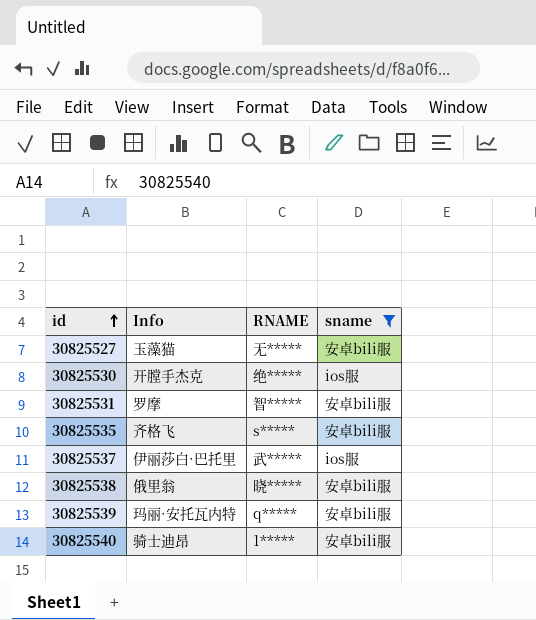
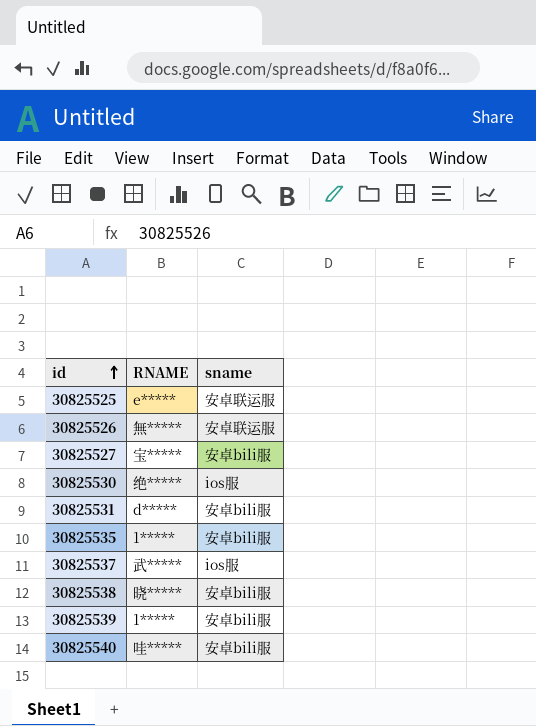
filter: sname != 安卓联运服 -> none
column Info | position: 2 -> none
30825527 | RNAME: 无***** -> 宝*****
30825531 | RNAME: 智***** -> d*****
30825535 | RNAME: s***** -> 1*****
30825539 | RNAME: q***** -> 1*****
30825540 | RNAME: 1***** -> 哇*****

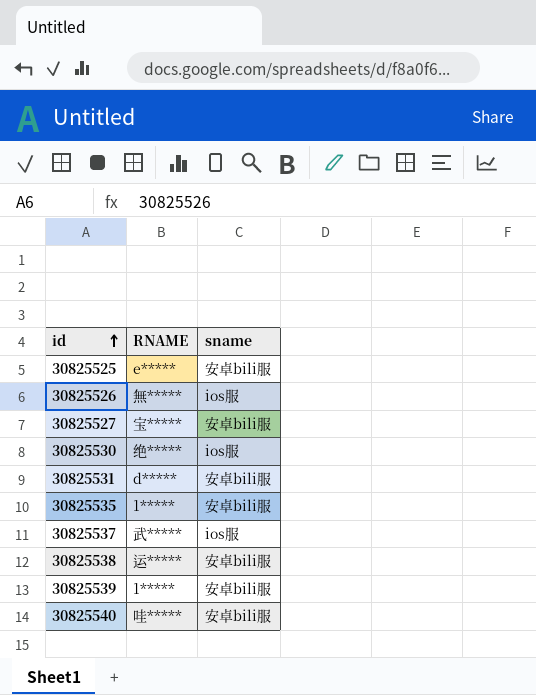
30825525 | sname: 安卓联运服 -> 安卓bili服
30825526 | sname: 安卓联运服 -> ios服
30825538 | RNAME: 晓***** -> 运*****

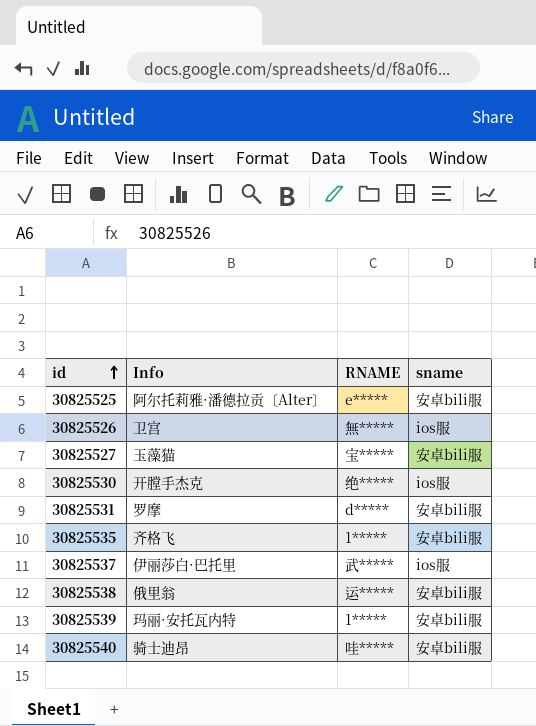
column Info | position: none -> 2

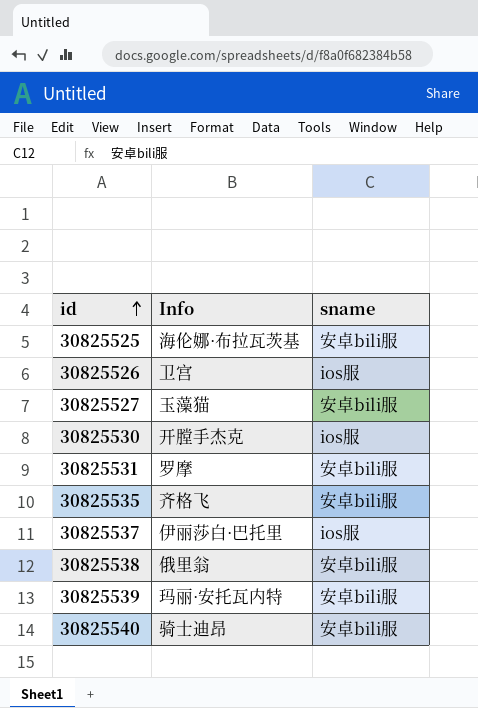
column RNAME | position: 3 -> none
30825525 | Info: 阿尔托莉雅·潘德拉贡〔Alter〕 -> 海伦娜·布拉瓦茨基

